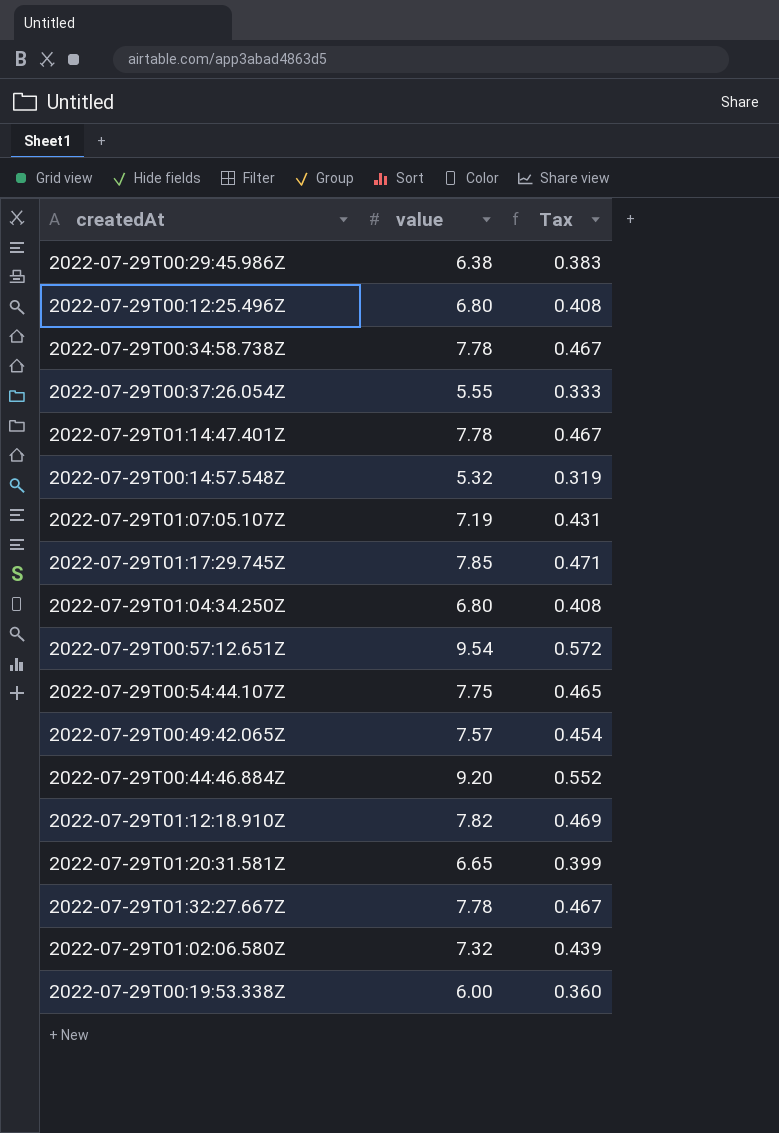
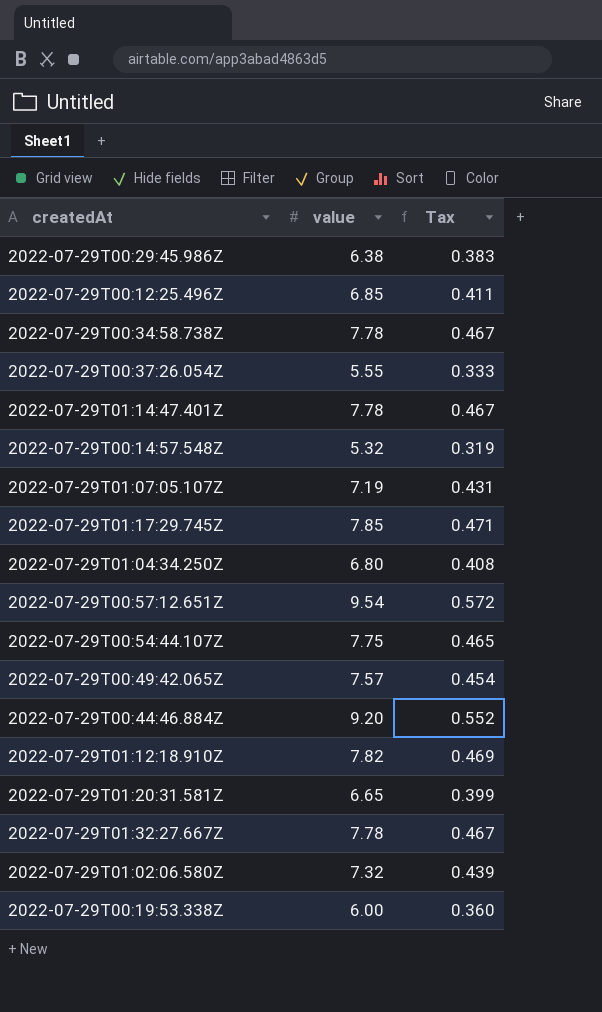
2022-07-29T00:12:25.496Z | value: 6.80 -> 6.85
2022-07-29T00:12:25.496Z | Tax: 0.408 -> 0.411

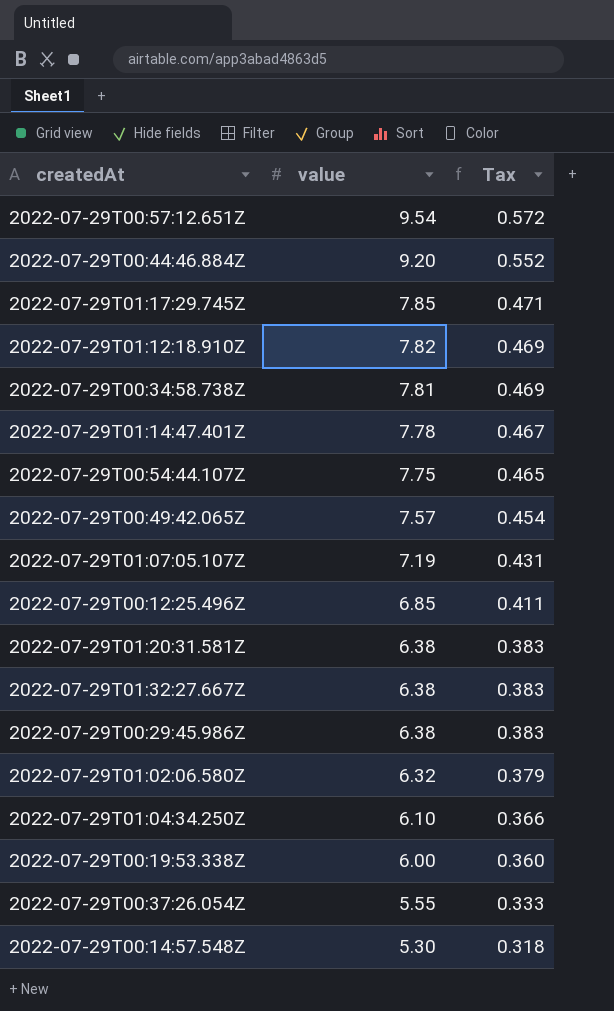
row order: none -> value descending
2022-07-29T00:34:58.738Z | value: 7.78 -> 7.81
2022-07-29T00:34:58.738Z | Tax: 0.467 -> 0.469
2022-07-29T01:20:31.581Z | value: 6.65 -> 6.38
2022-07-29T01:20:31.581Z | Tax: 0.399 -> 0.383
2022-07-29T01:32:27.667Z | value: 7.78 -> 6.38
2022-07-29T01:32:27.667Z | Tax: 0.467 -> 0.383
2022-07-29T01:02:06.580Z | value: 7.32 -> 6.32
2022-07-29T01:02:06.580Z | Tax: 0.439 -> 0.379
2022-07-29T01:04:34.250Z | value: 6.80 -> 6.10
2022-07-29T01:04:34.250Z | Tax: 0.408 -> 0.366
2022-07-29T00:14:57.548Z | value: 5.32 -> 5.30
2022-07-29T00:14:57.548Z | Tax: 0.319 -> 0.318

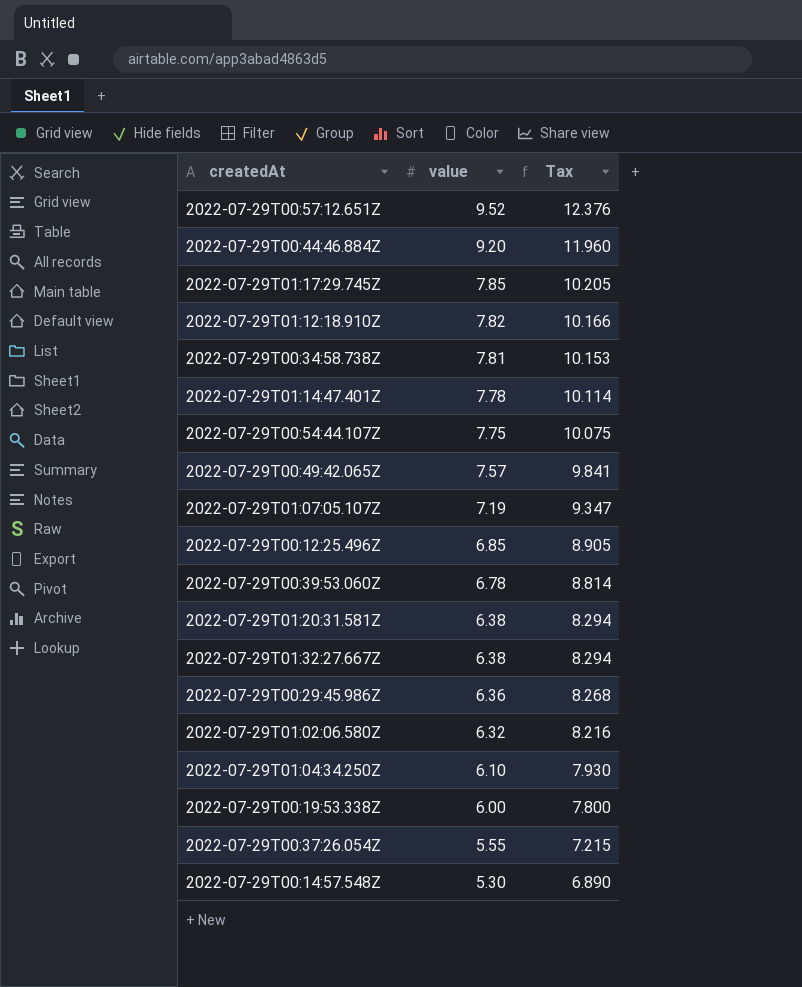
column Tax | formula: [value] * 0.06 -> [value] * 1.3
2022-07-29T00:57:12.651Z | value: 9.54 -> 9.52
row 2022-07-29T00:39:53.060Z: none -> 6.78 | 8.814
2022-07-29T00:29:45.986Z | value: 6.38 -> 6.36

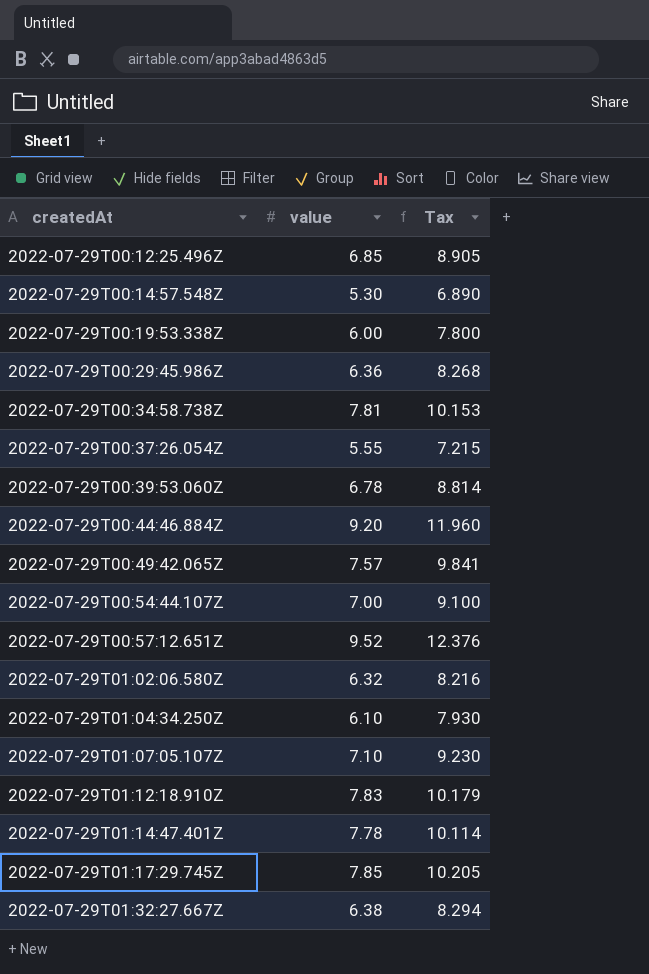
row order: value descending -> createdAt ascending
row 2022-07-29T01:20:31.581Z: 6.38 | 8.294 -> none
2022-07-29T00:54:44.107Z | value: 7.75 -> 7.00
2022-07-29T00:54:44.107Z | Tax: 10.075 -> 9.100
2022-07-29T01:07:05.107Z | value: 7.19 -> 7.10
2022-07-29T01:07:05.107Z | Tax: 9.347 -> 9.230
2022-07-29T01:12:18.910Z | value: 7.82 -> 7.83
2022-07-29T01:12:18.910Z | Tax: 10.166 -> 10.179

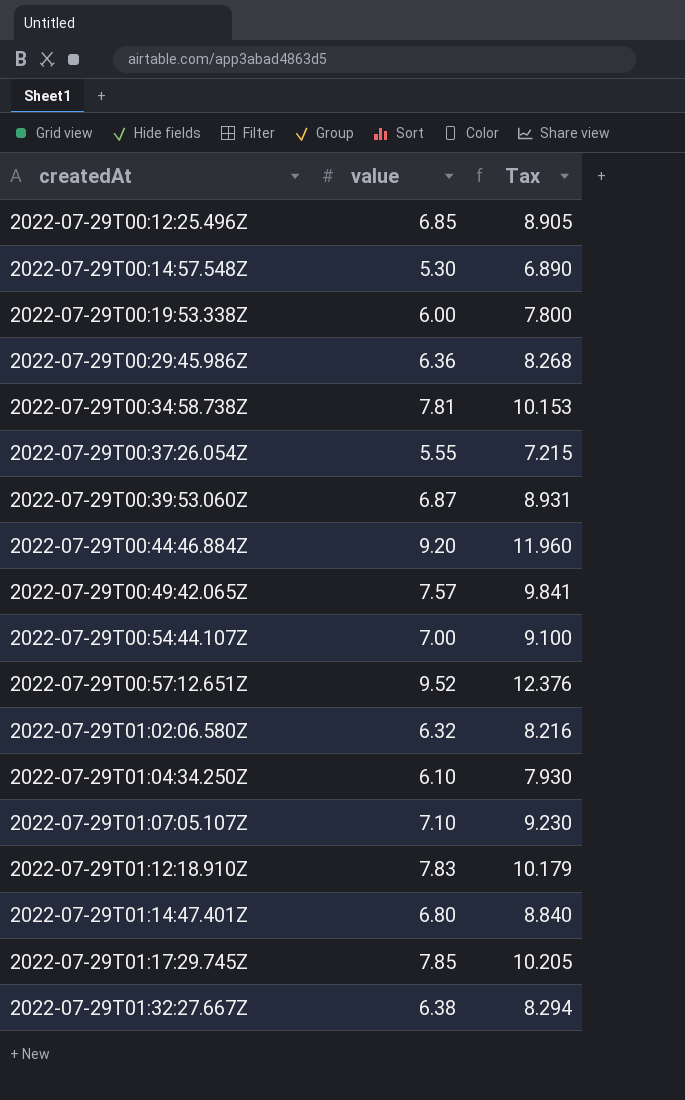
2022-07-29T00:39:53.060Z | value: 6.78 -> 6.87
2022-07-29T00:39:53.060Z | Tax: 8.814 -> 8.931
2022-07-29T01:14:47.401Z | value: 7.78 -> 6.80
2022-07-29T01:14:47.401Z | Tax: 10.114 -> 8.840

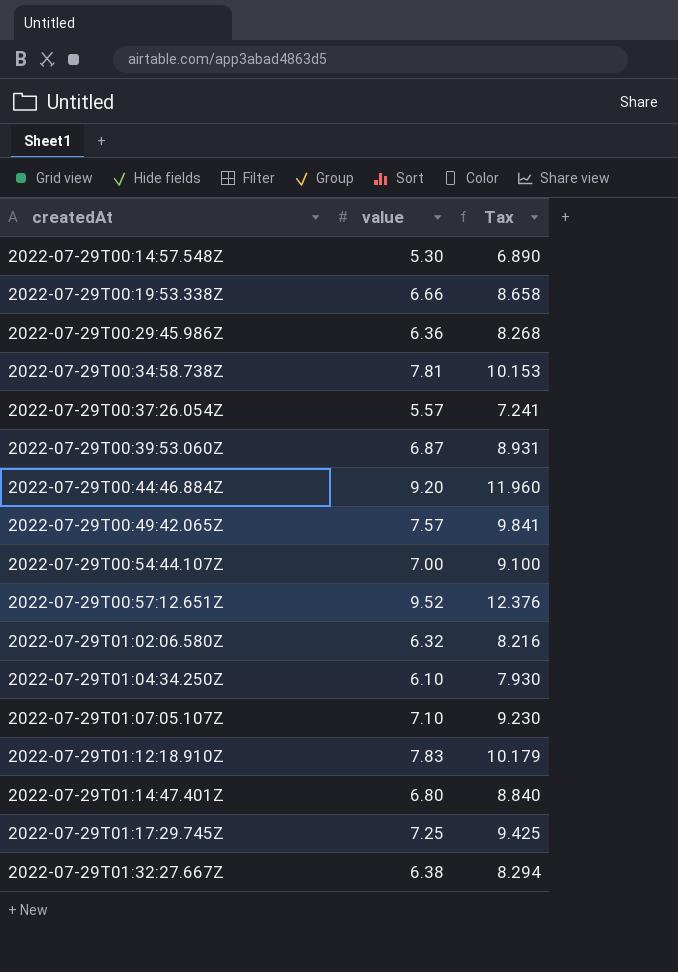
row 2022-07-29T00:12:25.496Z: 6.85 | 8.905 -> none
2022-07-29T00:19:53.338Z | value: 6.00 -> 6.66
2022-07-29T00:19:53.338Z | Tax: 7.800 -> 8.658
2022-07-29T00:37:26.054Z | value: 5.55 -> 5.57
2022-07-29T00:37:26.054Z | Tax: 7.215 -> 7.241
2022-07-29T01:17:29.745Z | value: 7.85 -> 7.25
2022-07-29T01:17:29.745Z | Tax: 10.205 -> 9.425

